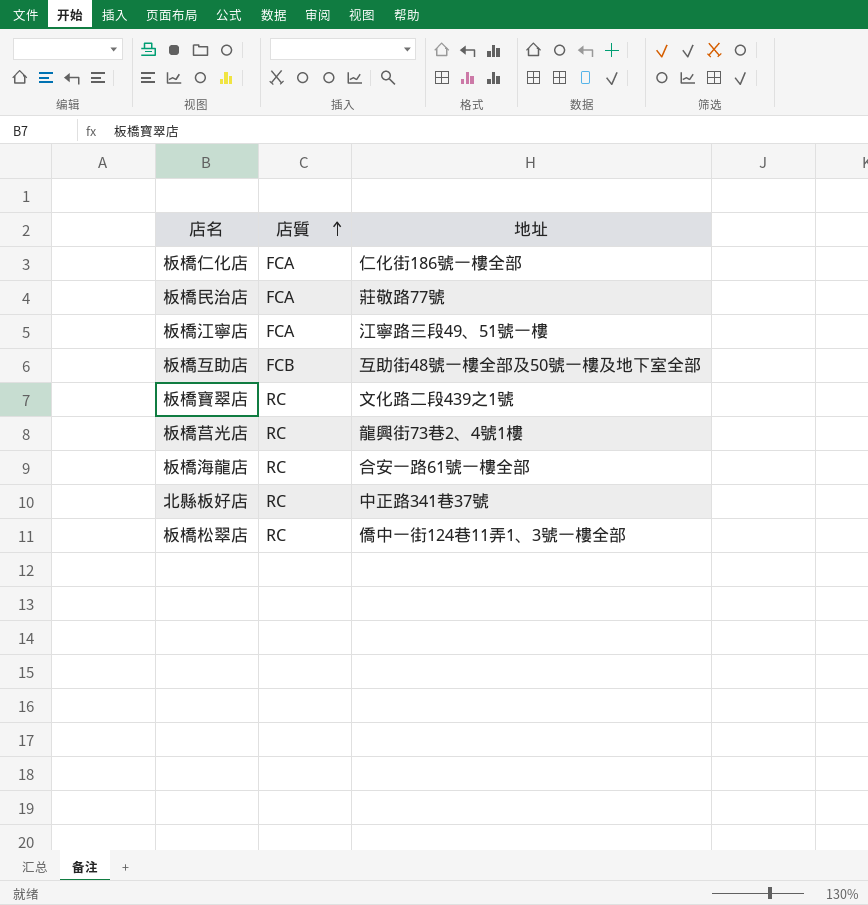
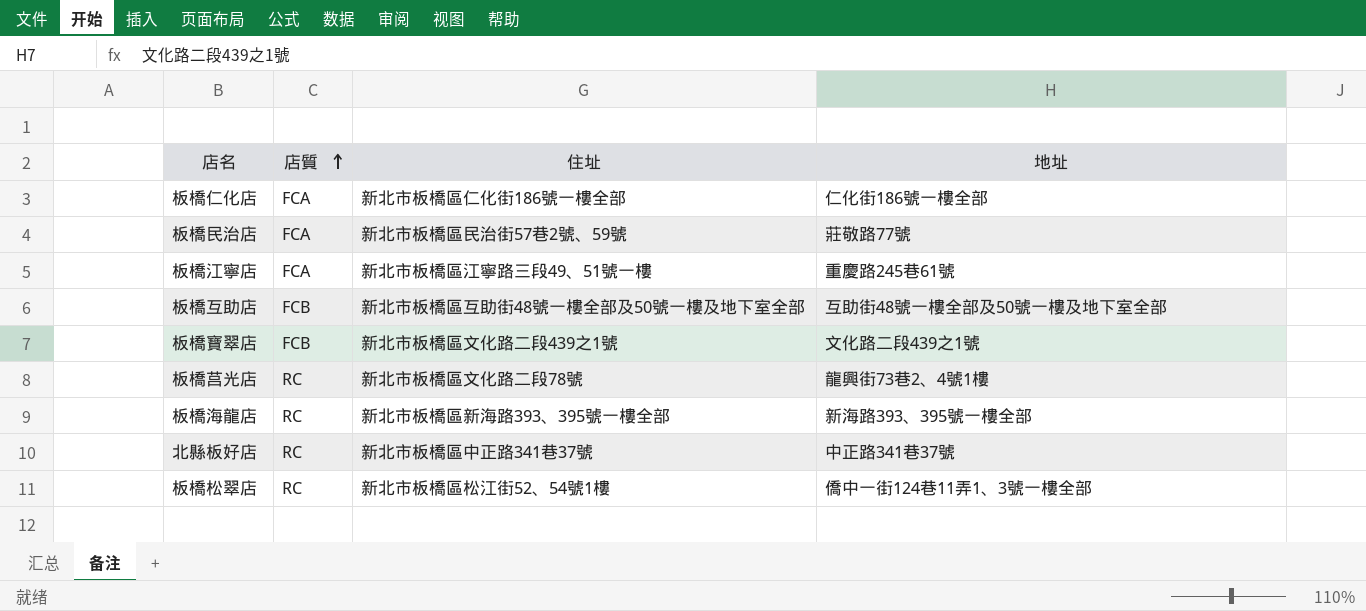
column 住址 | position: none -> 3
板橋江寧店 | 地址: 江寧路三段49、51號一樓 -> 重慶路245巷61號
板橋寶翠店 | 店質: RC -> FCB
板橋海龍店 | 地址: 合安一路61號一樓全部 -> 新海路393、395號一樓全部

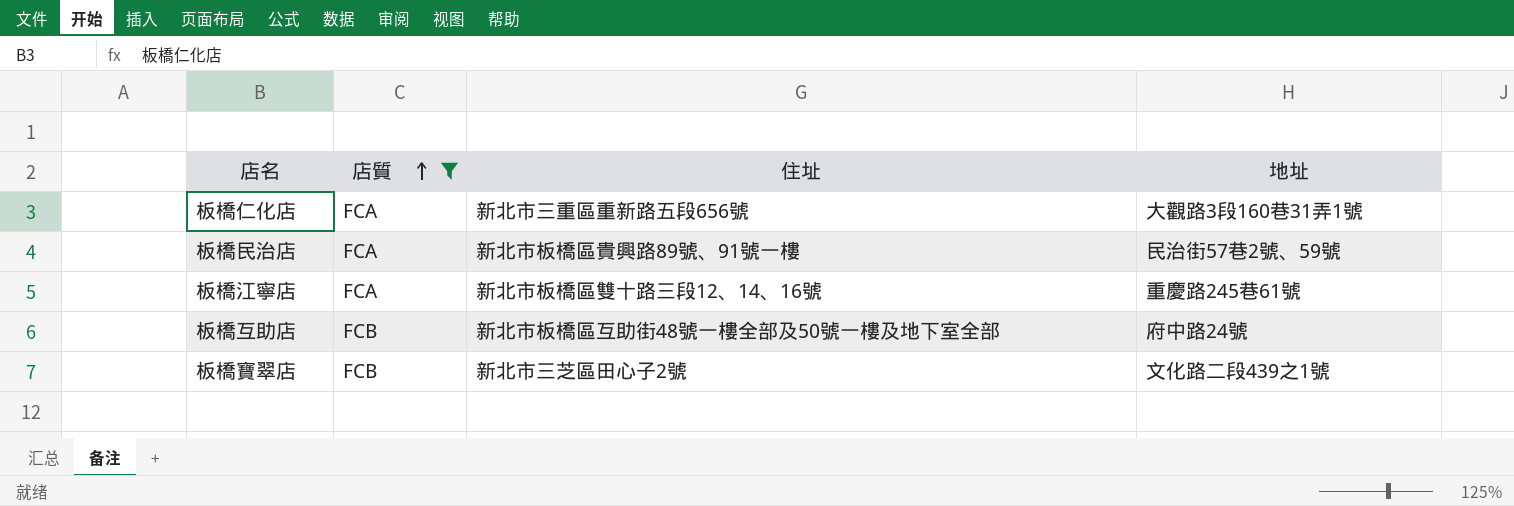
filter: none -> 店質 != RC
板橋仁化店 | 住址: 新北市板橋區仁化街186號一樓全部 -> 新北市三重區重新路五段656號
板橋仁化店 | 地址: 仁化街186號一樓全部 -> 大觀路3段160巷31弄1號
板橋民治店 | 住址: 新北市板橋區民治街57巷2號、59號 -> 新北市板橋區貴興路89號、91號一樓
板橋民治店 | 地址: 莊敬路77號 -> 民治街57巷2號、59號
板橋江寧店 | 住址: 新北市板橋區江寧路三段49、51號一樓 -> 新北市板橋區雙十路三段12、14、16號
板橋互助店 | 地址: 互助街48號一樓全部及50號一樓及地下室全部 -> 府中路24號
板橋寶翠店 | 住址: 新北市板橋區文化路二段439之1號 -> 新北市三芝區田心子2號

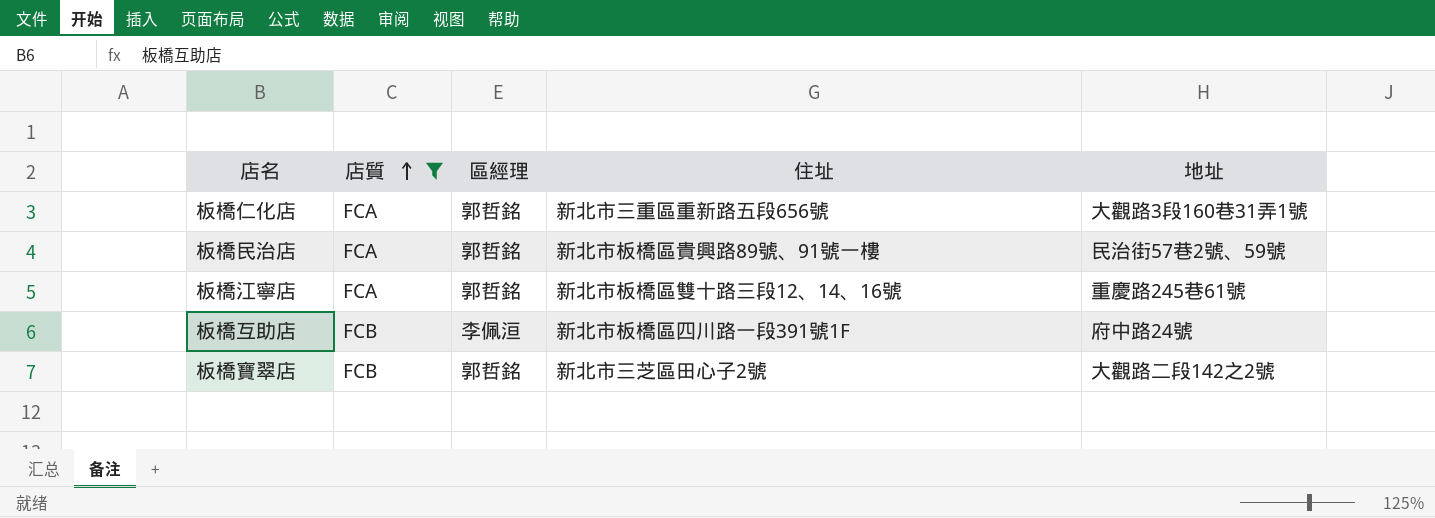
column 區經理 | position: none -> 3
板橋互助店 | 住址: 新北市板橋區互助街48號一樓全部及50號一樓及地下室全部 -> 新北市板橋區四川路一段391號1F
板橋寶翠店 | 地址: 文化路二段439之1號 -> 大觀路二段142之2號

